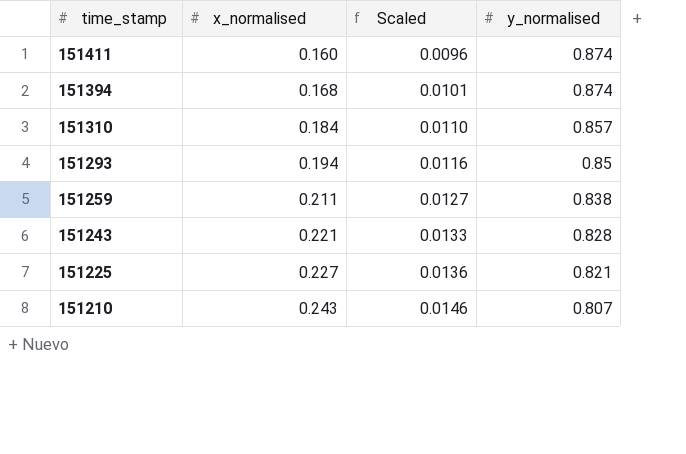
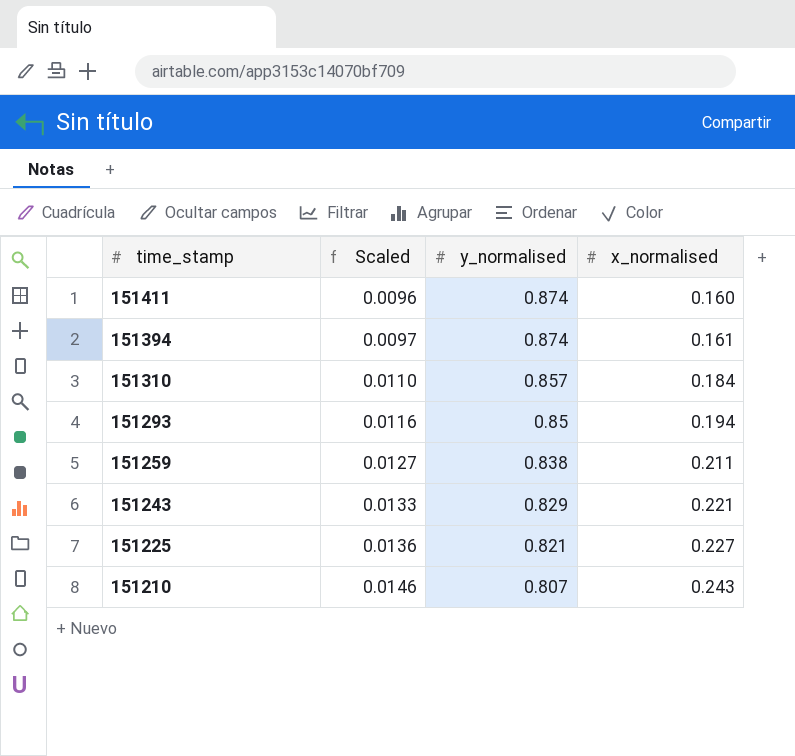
column x_normalised | position: 2 -> 4
151394 | Scaled: 0.0101 -> 0.0097
151394 | x_normalised: 0.168 -> 0.161
151243 | y_normalised: 0.828 -> 0.829

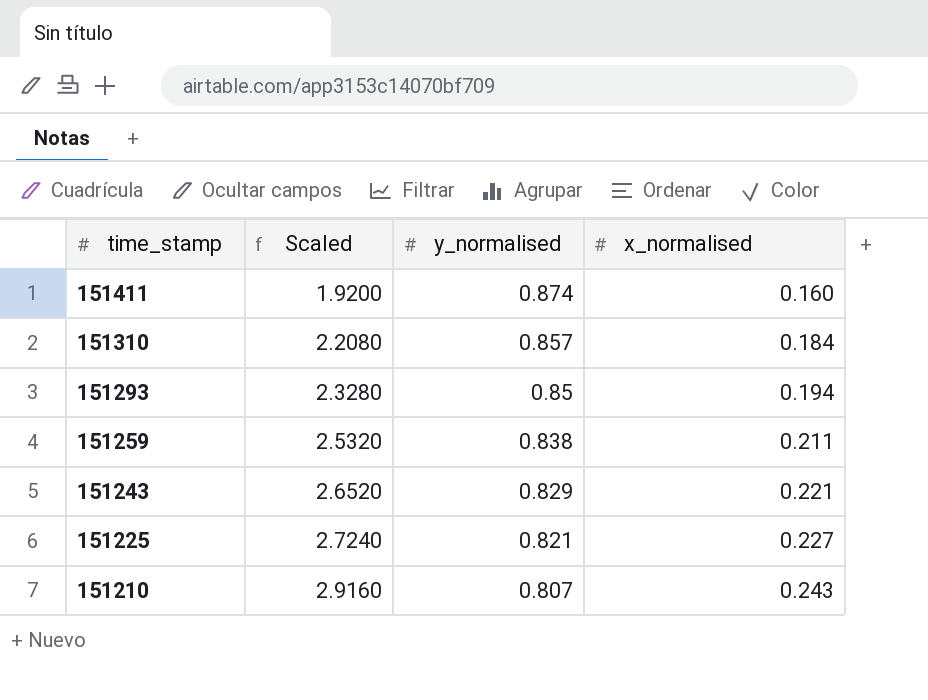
column Scaled | formula: [x_normalised] * 0.06 -> [x_normalised] * 12
row 151394: 0.0097 | 0.874 | 0.161 -> none

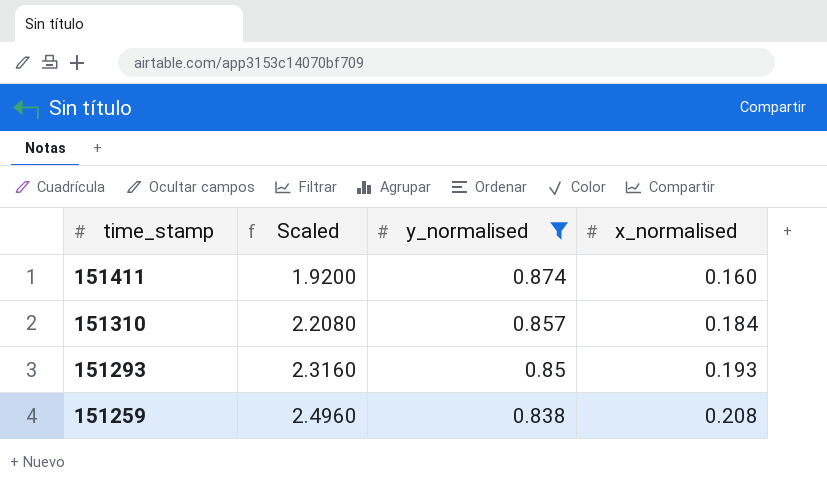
filter: none -> y_normalised >= 0.838
151293 | Scaled: 2.3280 -> 2.3160
151293 | x_normalised: 0.194 -> 0.193
151259 | Scaled: 2.5320 -> 2.4960
151259 | x_normalised: 0.211 -> 0.208

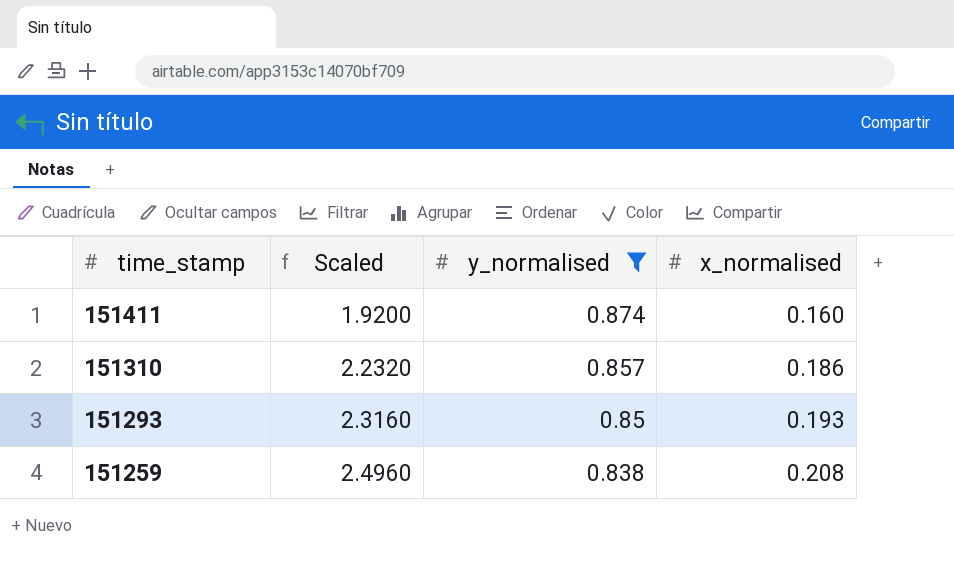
151310 | Scaled: 2.2080 -> 2.2320
151310 | x_normalised: 0.184 -> 0.186

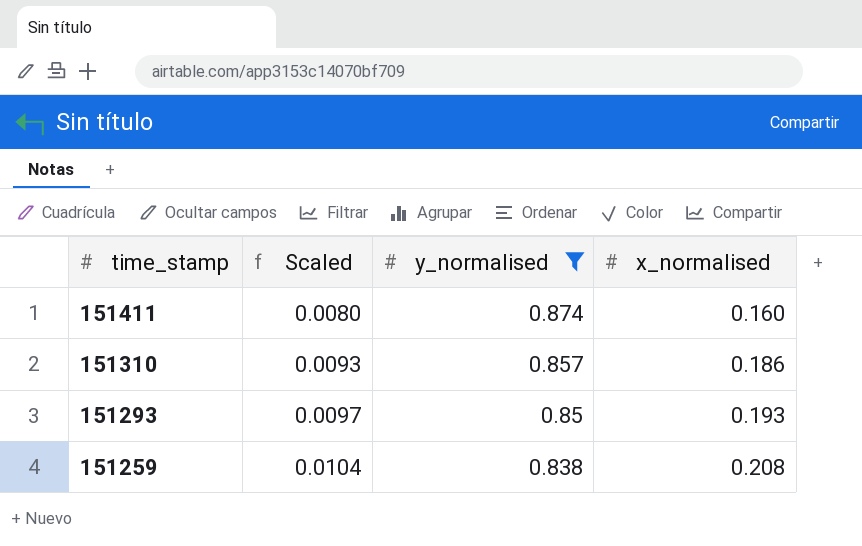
column Scaled | formula: [x_normalised] * 12 -> [x_normalised] * 0.05

